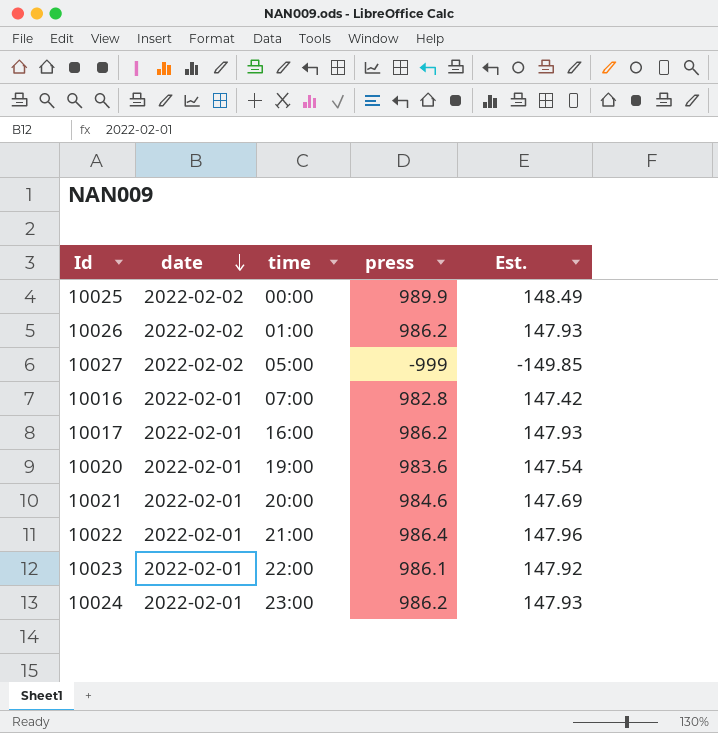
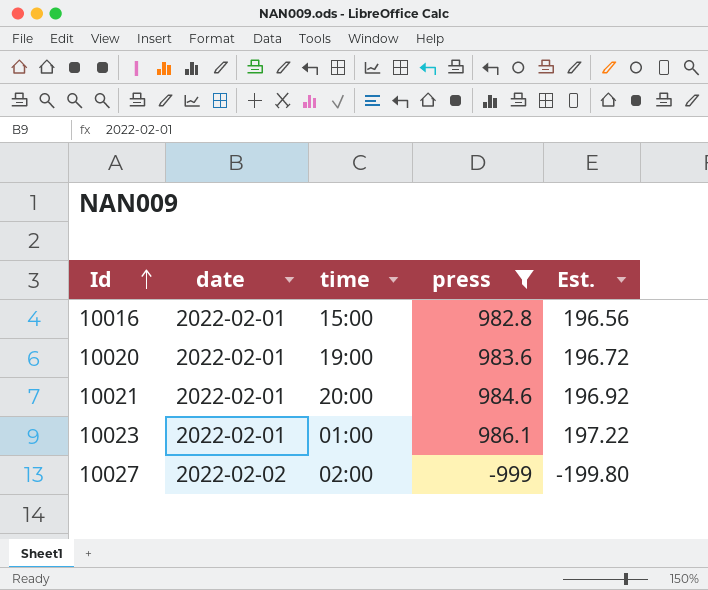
filter: none -> press <= 986.1
row order: date descending -> Id ascending
column Est. | formula: [press] * 0.15 -> [press] * 0.2
10016 | time: 07:00 -> 15:00
10023 | time: 22:00 -> 01:00
10027 | time: 05:00 -> 02:00

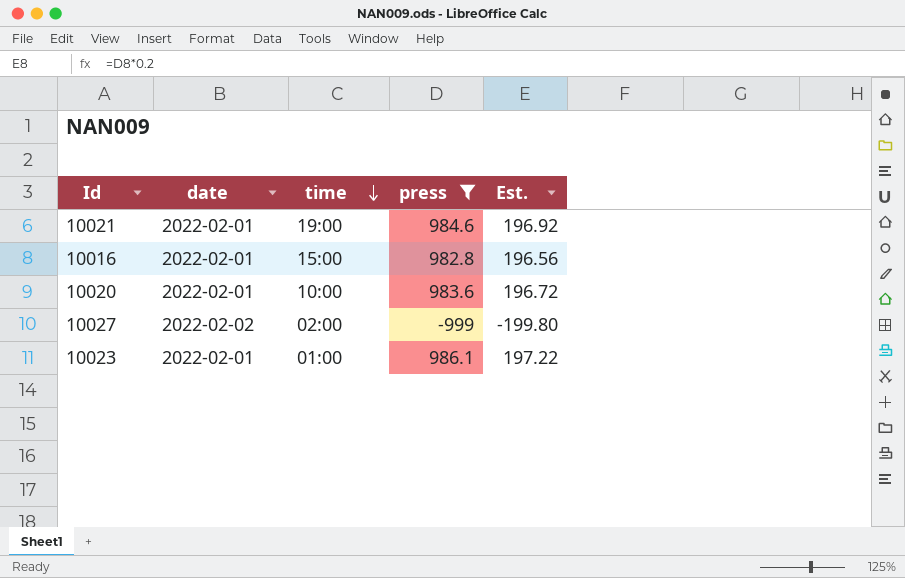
row order: Id ascending -> time descending
10021 | time: 20:00 -> 19:00
10020 | time: 19:00 -> 10:00

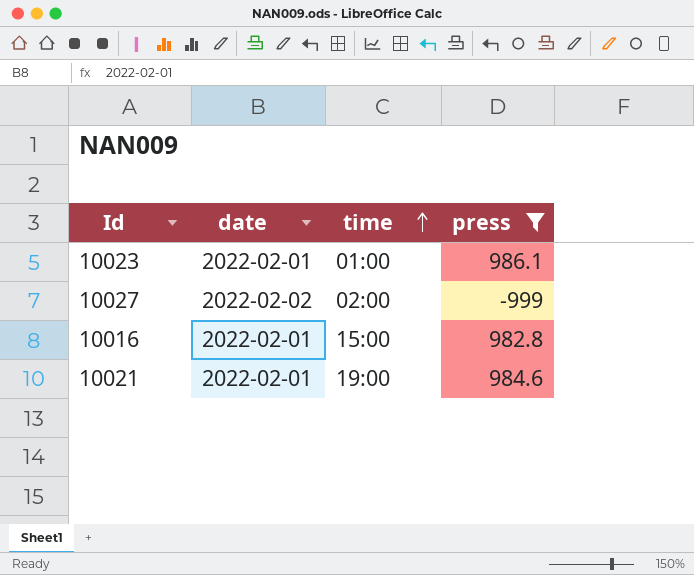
row order: time descending -> time ascending
column Est. | formula: [press] * 0.2 -> none
row 10020: 2022-02-01 | 10:00 | 983.6 | 196.72 -> none

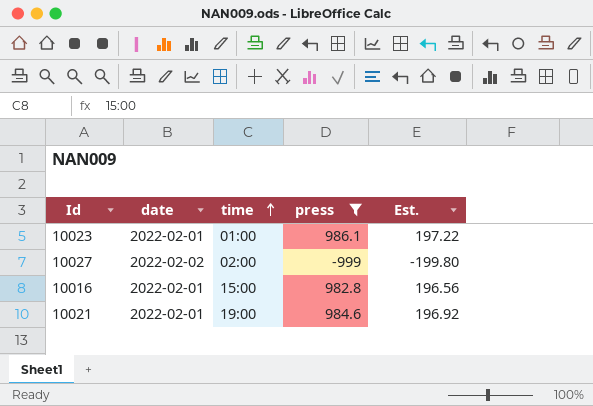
column Est. | formula: none -> [press] * 0.2

